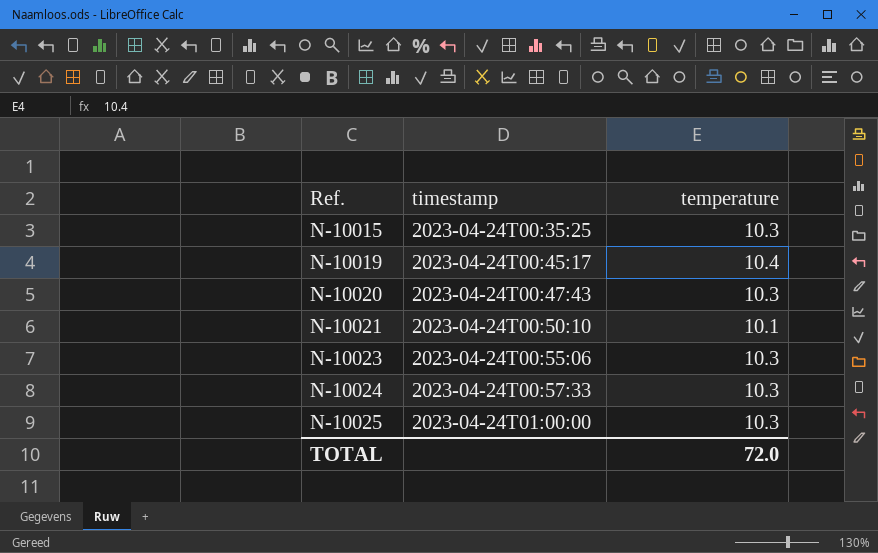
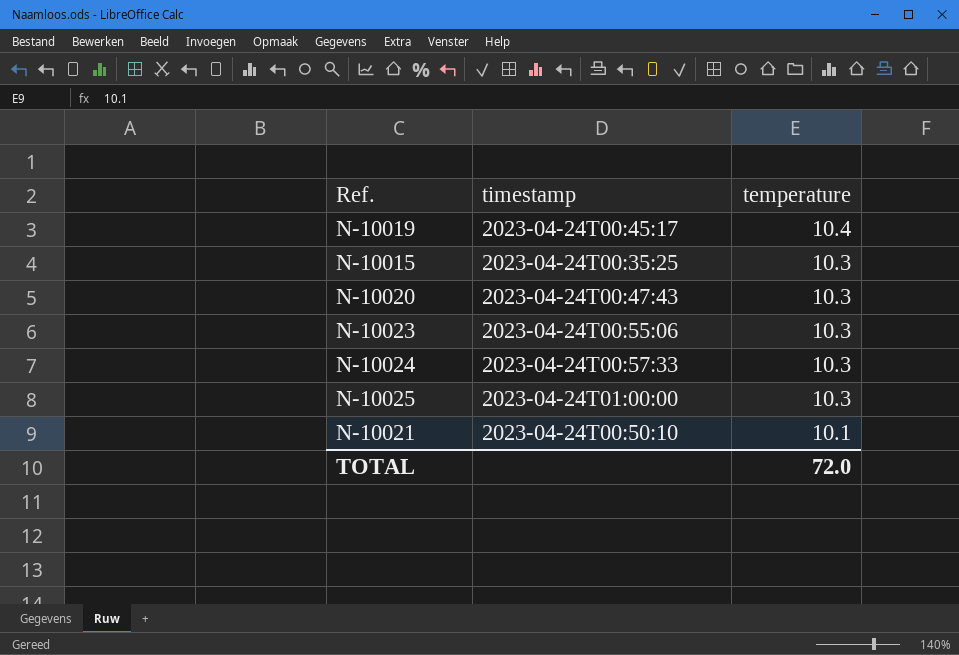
row order: Ref. ascending -> temperature descending

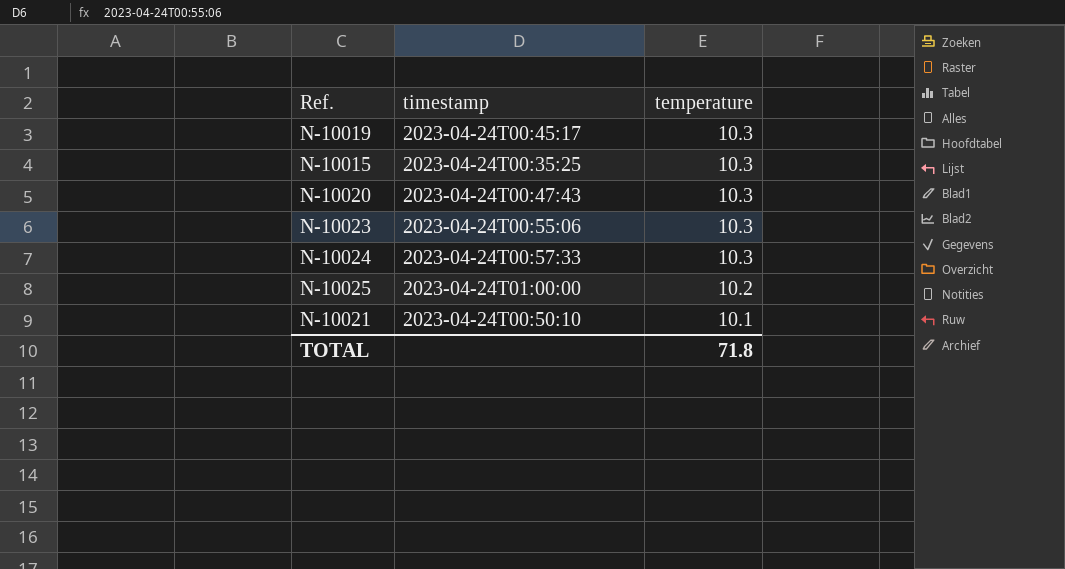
N-10019 | temperature: 10.4 -> 10.3
N-10025 | temperature: 10.3 -> 10.2
TOTAL | temperature: 72.0 -> 71.8

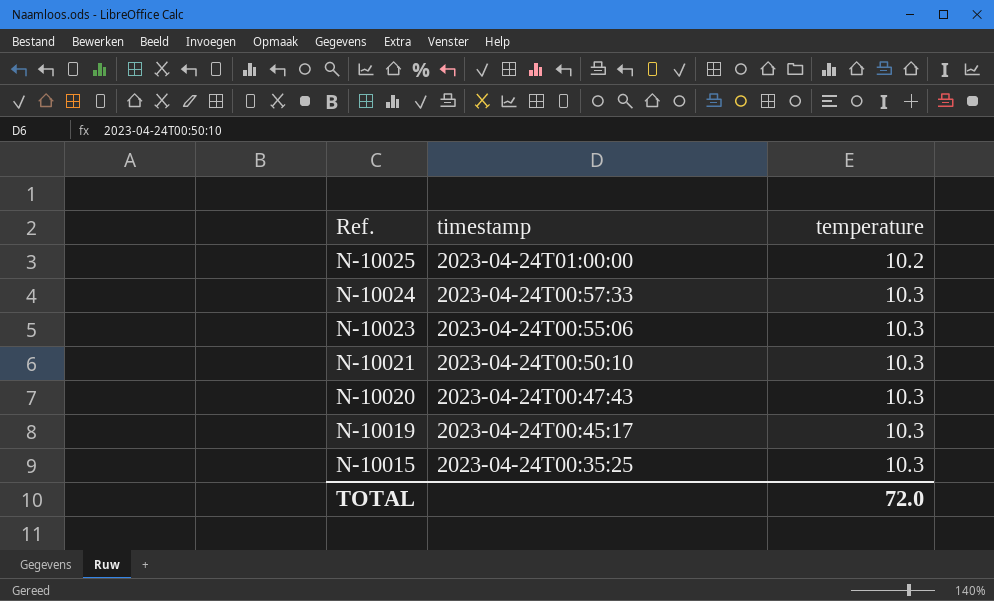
row order: temperature descending -> Ref. descending
N-10021 | temperature: 10.1 -> 10.3
TOTAL | temperature: 71.8 -> 72.0

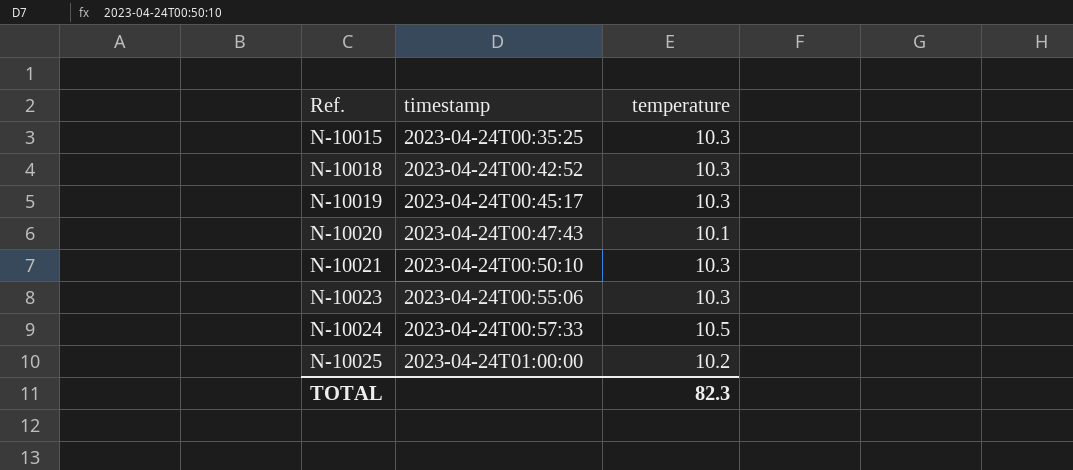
row order: Ref. descending -> Ref. ascending
row N-10018: none -> 2023-04-24T00:42:52 | 10.3
N-10020 | temperature: 10.3 -> 10.1
N-10024 | temperature: 10.3 -> 10.5
TOTAL | temperature: 72.0 -> 82.3

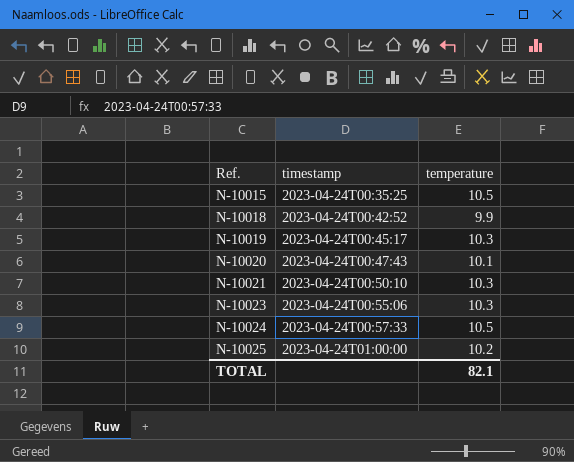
N-10015 | temperature: 10.3 -> 10.5
N-10018 | temperature: 10.3 -> 9.9
TOTAL | temperature: 82.3 -> 82.1

